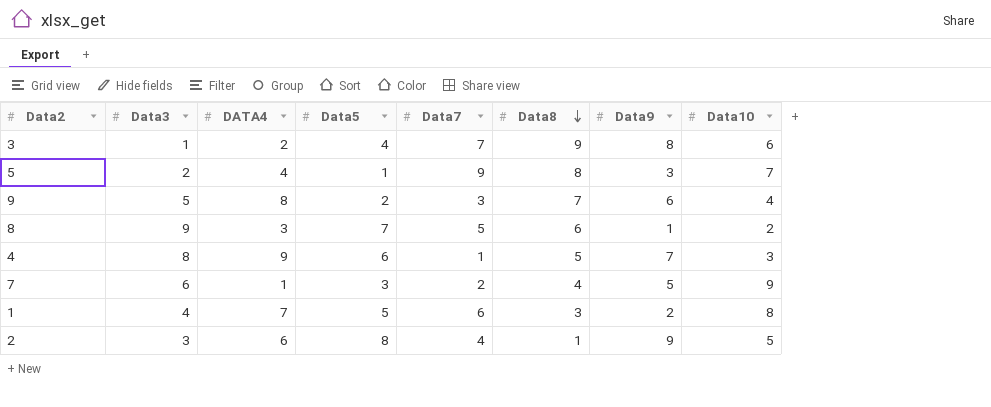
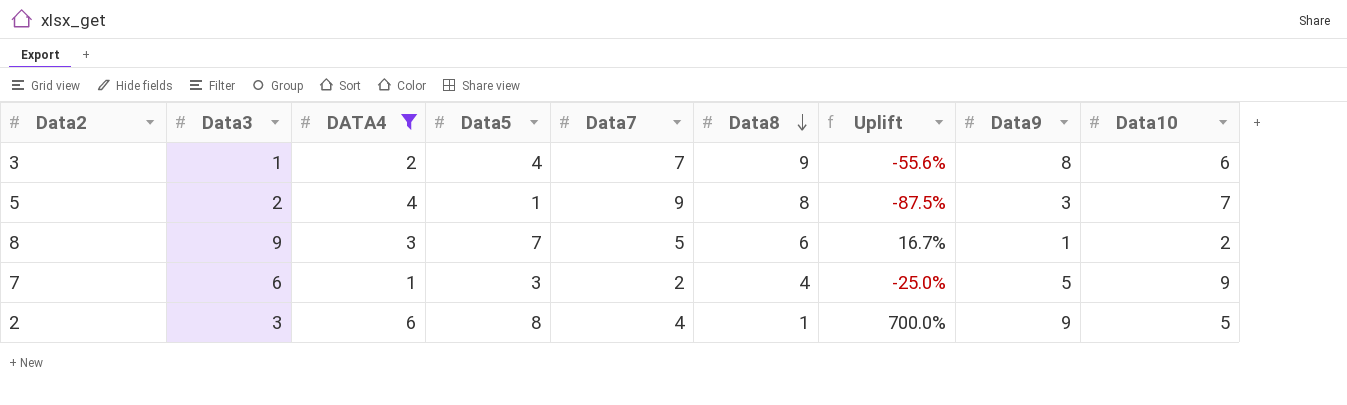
filter: none -> DATA4 <= 6
column Uplift | formula: none -> ([Data5] - [Data8]) / [Data8]

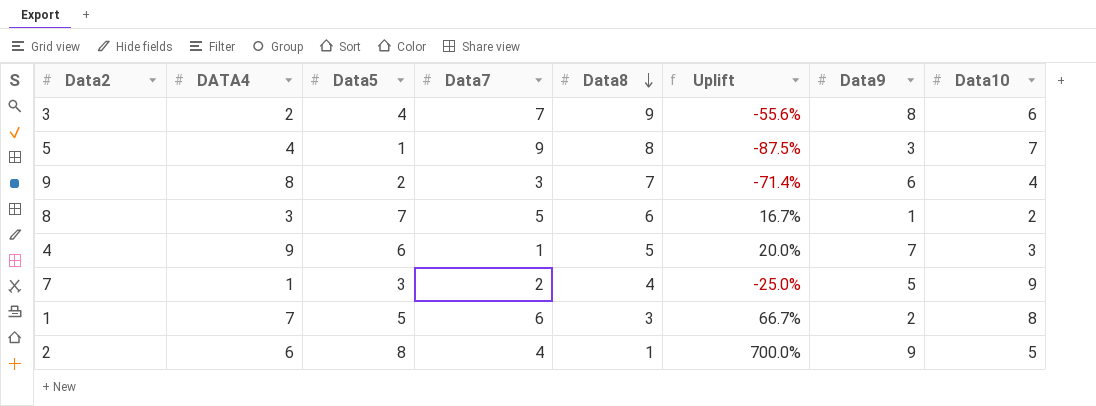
filter: DATA4 <= 6 -> none
column Data3 | position: 2 -> none

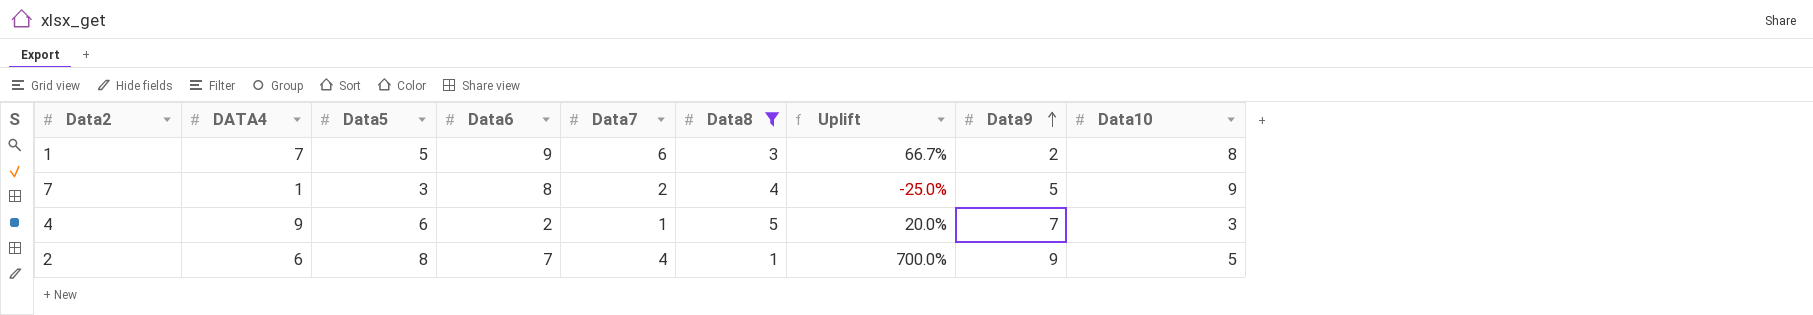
filter: none -> Data8 <= 5
row order: Data8 descending -> Data9 ascending
column Data6 | position: none -> 4

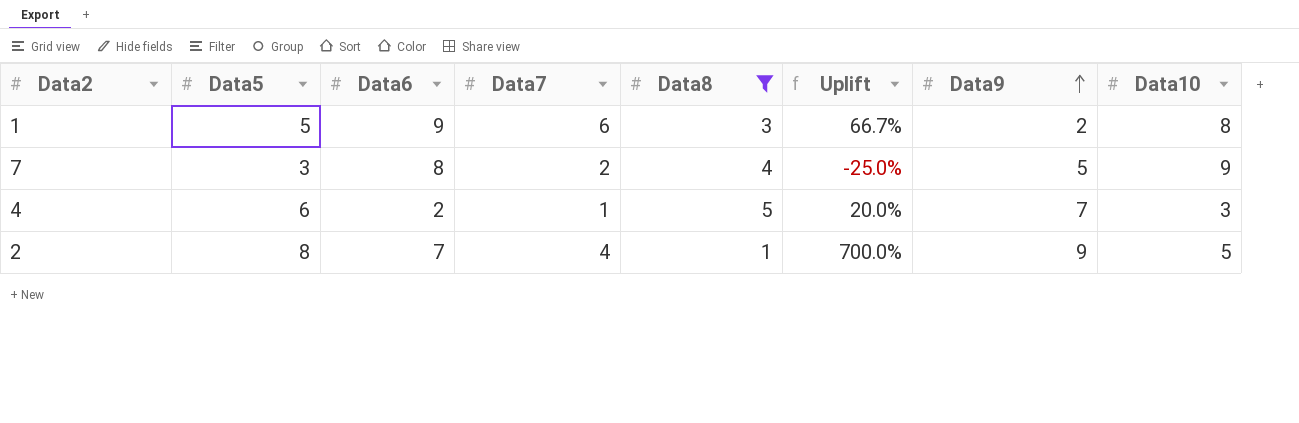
column DATA4 | position: 2 -> none

